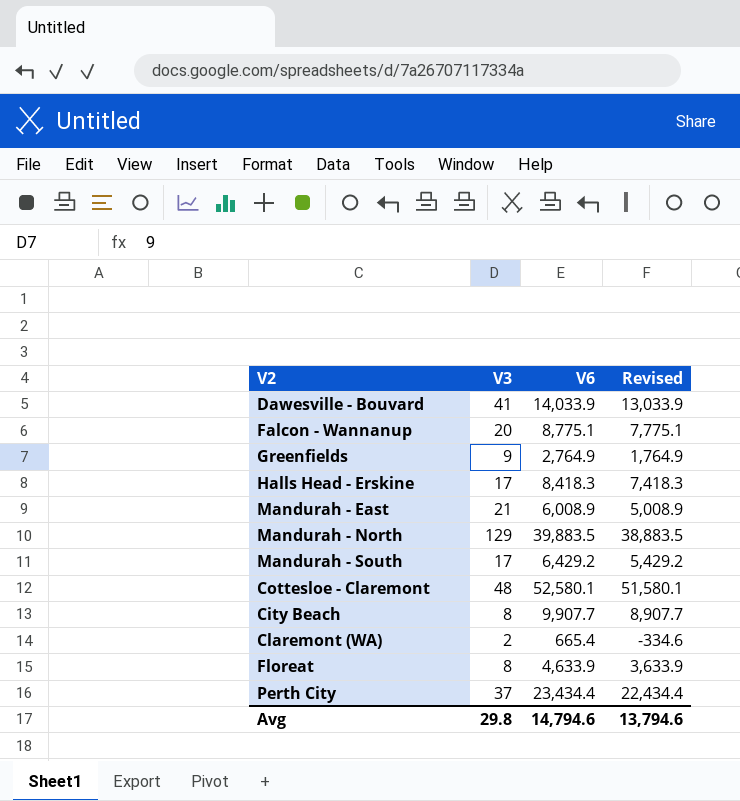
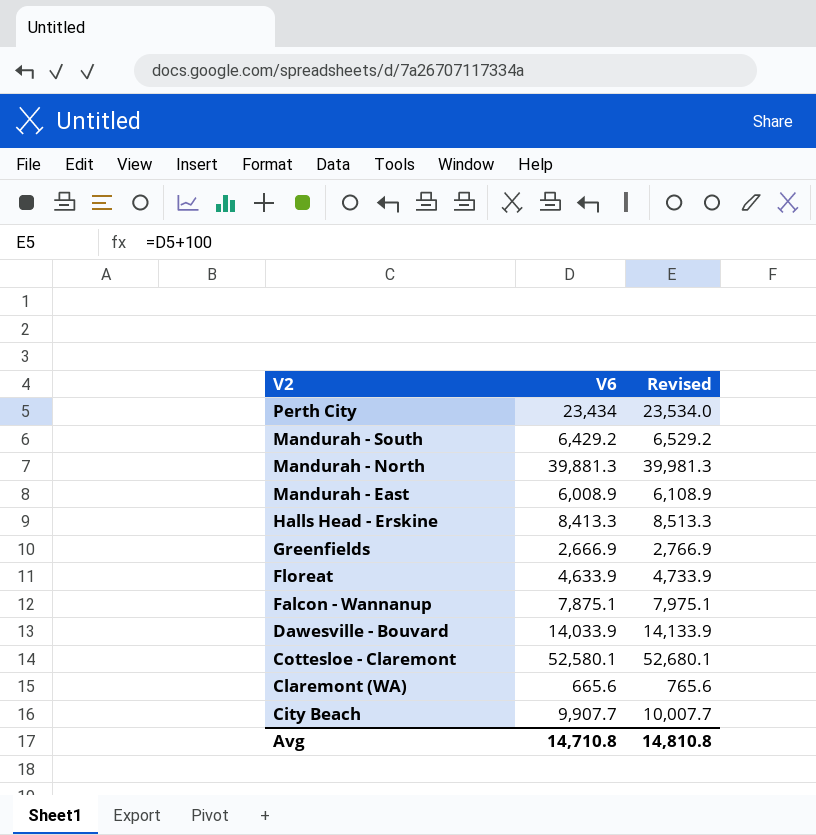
row order: none -> V2 descending
column V3 | position: 2 -> none
column Revised | formula: [V6] - 1000 -> [V6] + 100
Perth City | V6: 23,434.4 -> 23,434
Mandurah - North | V6: 39,883.5 -> 39,881.3
Halls Head - Erskine | V6: 8,418.3 -> 8,413.3
Greenfields | V6: 2,764.9 -> 2,666.9
Falcon - Wannanup | V6: 8,775.1 -> 7,875.1
Claremont (WA) | V6: 665.4 -> 665.6
Avg | V6: 14,794.6 -> 14,710.8
Avg | Revised: 13,794.6 -> 14,810.8

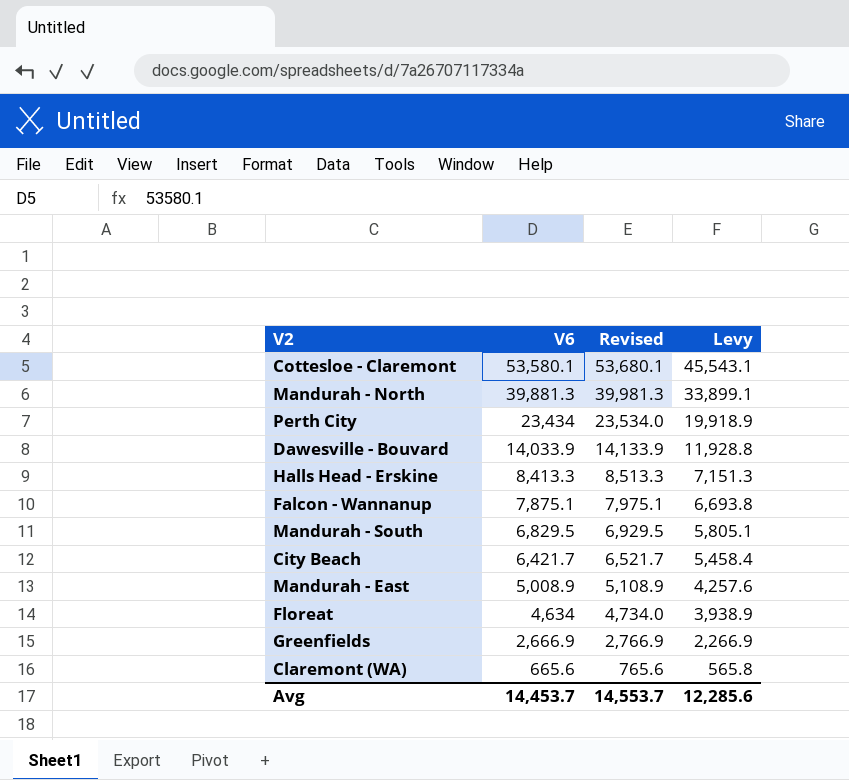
row order: V2 descending -> V6 descending
column Levy | formula: none -> [V6] * 0.85
Cottesloe - Claremont | V6: 52,580.1 -> 53,580.1
Cottesloe - Claremont | Revised: 52,680.1 -> 53,680.1
Mandurah - South | V6: 6,429.2 -> 6,829.5
Mandurah - South | Revised: 6,529.2 -> 6,929.5
City Beach | V6: 9,907.7 -> 6,421.7
City Beach | Revised: 10,007.7 -> 6,521.7
Mandurah - East | V6: 6,008.9 -> 5,008.9
Mandurah - East | Revised: 6,108.9 -> 5,108.9
Floreat | V6: 4,633.9 -> 4,634
Floreat | Revised: 4,733.9 -> 4,734.0
Avg | V6: 14,710.8 -> 14,453.7
Avg | Revised: 14,810.8 -> 14,553.7

